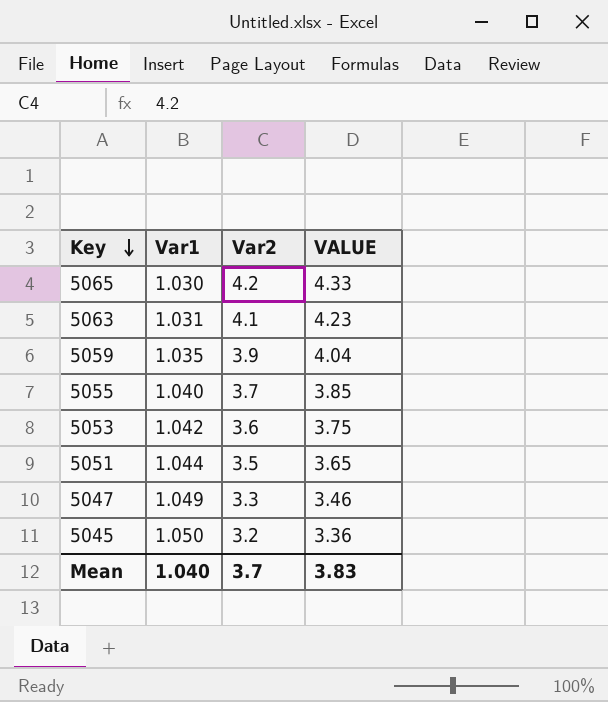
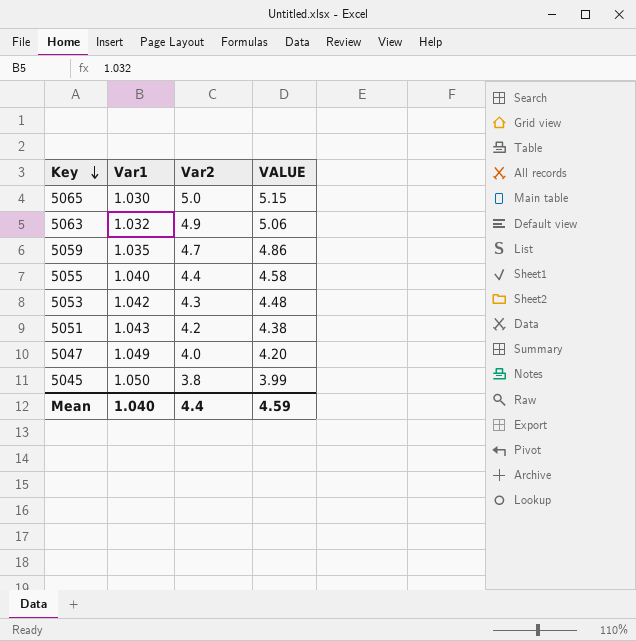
5065 | Var2: 4.2 -> 5.0
5065 | VALUE: 4.33 -> 5.15
5063 | Var1: 1.031 -> 1.032
5063 | Var2: 4.1 -> 4.9
5063 | VALUE: 4.23 -> 5.06
5059 | Var2: 3.9 -> 4.7
5059 | VALUE: 4.04 -> 4.86
5055 | Var2: 3.7 -> 4.4
5055 | VALUE: 3.85 -> 4.58
5053 | Var2: 3.6 -> 4.3
5053 | VALUE: 3.75 -> 4.48
5051 | Var1: 1.044 -> 1.043
5051 | Var2: 3.5 -> 4.2
5051 | VALUE: 3.65 -> 4.38
5047 | Var2: 3.3 -> 4.0
5047 | VALUE: 3.46 -> 4.20
5045 | Var2: 3.2 -> 3.8
5045 | VALUE: 3.36 -> 3.99
Mean | Var2: 3.7 -> 4.4
Mean | VALUE: 3.83 -> 4.59

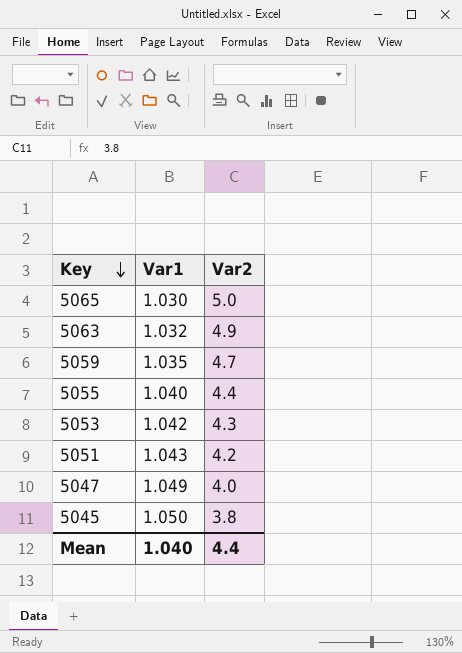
column VALUE | formula: [Var1] * [Var2] -> none

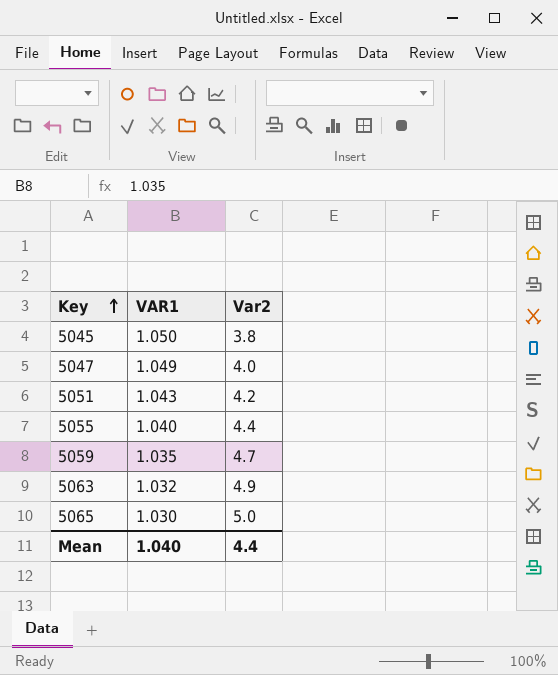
row order: Key descending -> Key ascending
column name: Var1 -> VAR1
row 5053: 1.042 | 4.3 -> none

